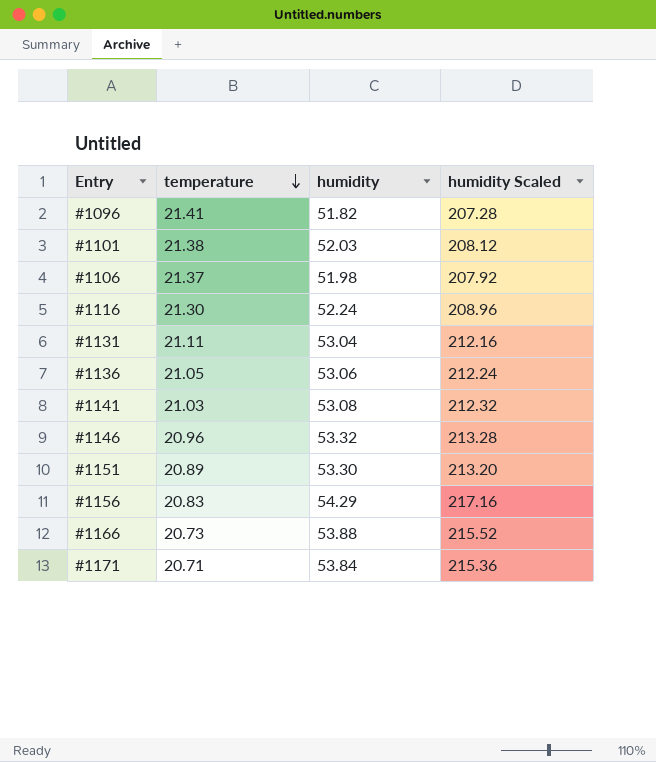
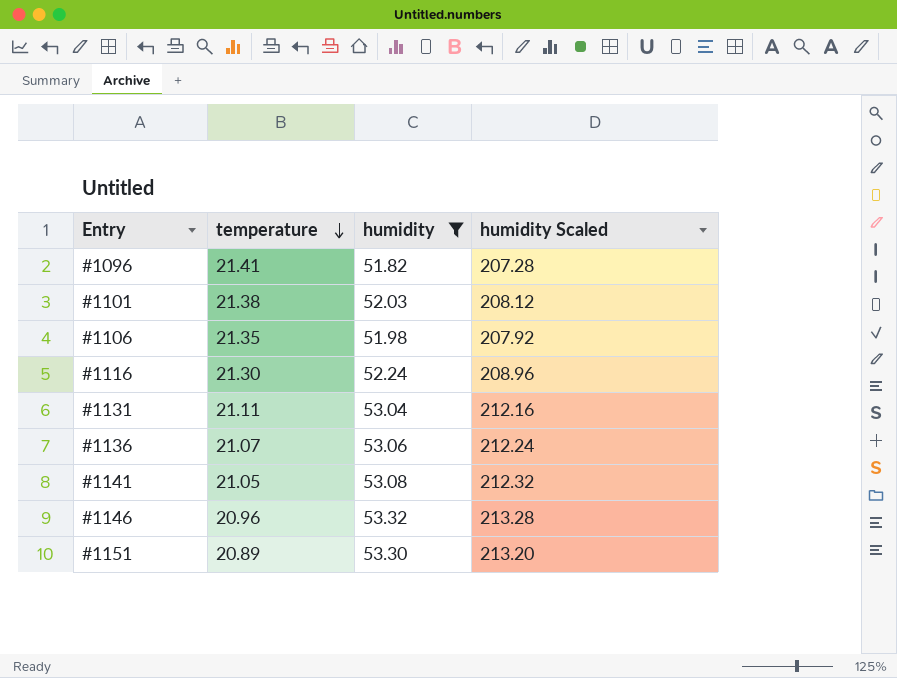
filter: none -> humidity <= 53.32
#1106 | temperature: 21.37 -> 21.35
#1136 | temperature: 21.05 -> 21.07
#1141 | temperature: 21.03 -> 21.05

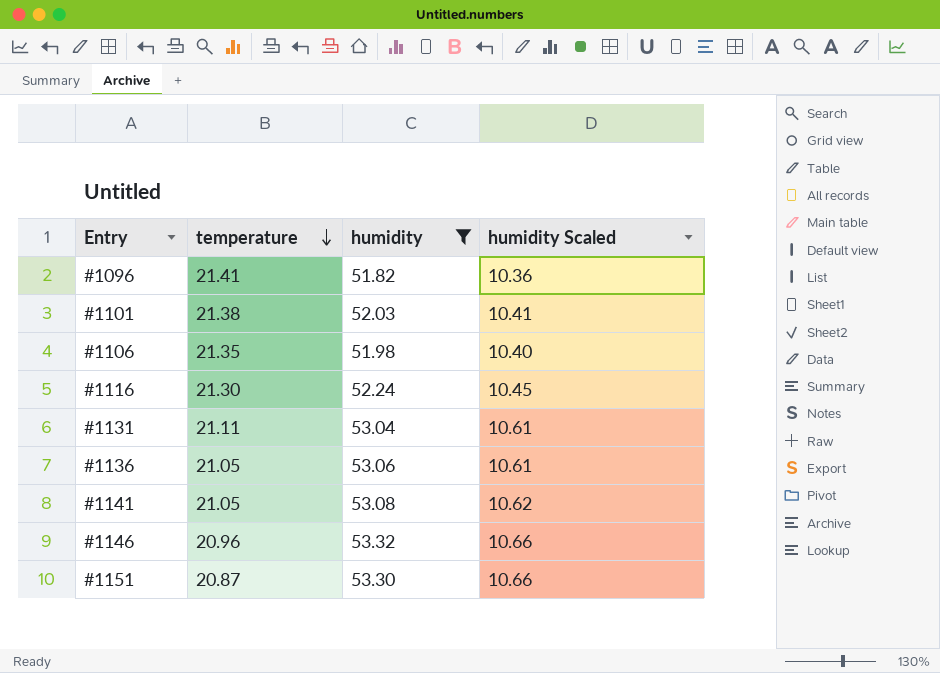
column humidity Scaled | formula: [humidity] * 4 -> [humidity] * 0.2
#1136 | temperature: 21.07 -> 21.05
#1151 | temperature: 20.89 -> 20.87

